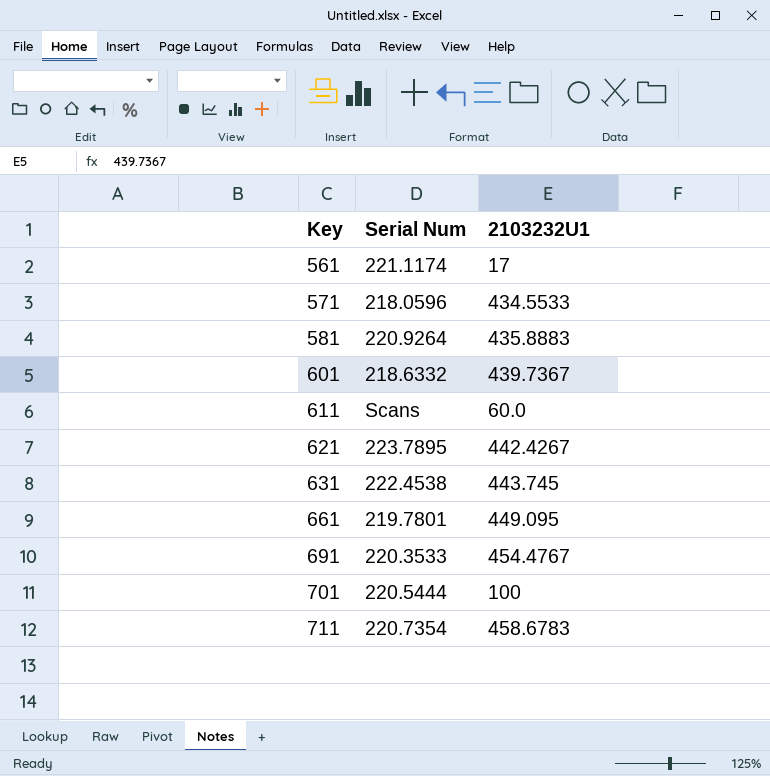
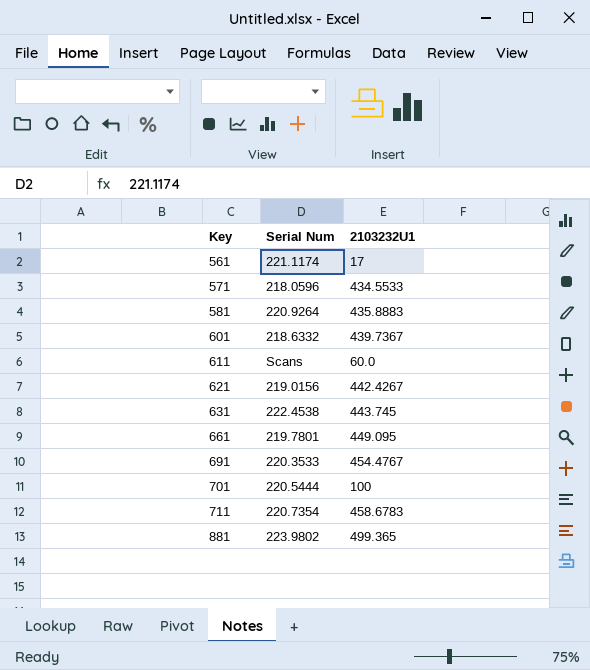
621 | Serial Num: 223.7895 -> 219.0156
row 881: none -> 223.9802 | 499.365

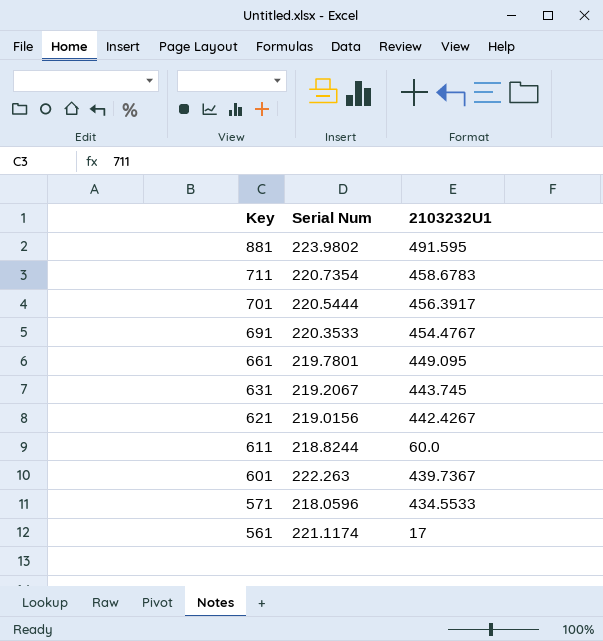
row order: Key ascending -> Key descending
row 581: 220.9264 | 435.8883 -> none
881 | 2103232U1: 499.365 -> 491.595
701 | 2103232U1: 100 -> 456.3917
631 | Serial Num: 222.4538 -> 219.2067
611 | Serial Num: Scans -> 218.8244
601 | Serial Num: 218.6332 -> 222.263

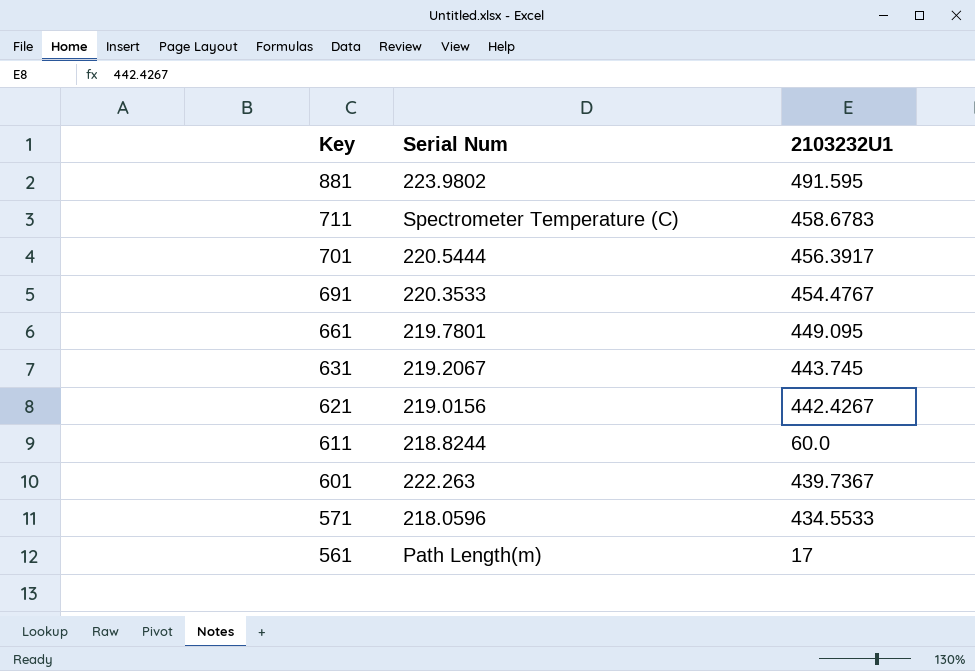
711 | Serial Num: 220.7354 -> Spectrometer Temperature (C)
561 | Serial Num: 221.1174 -> Path Length(m)

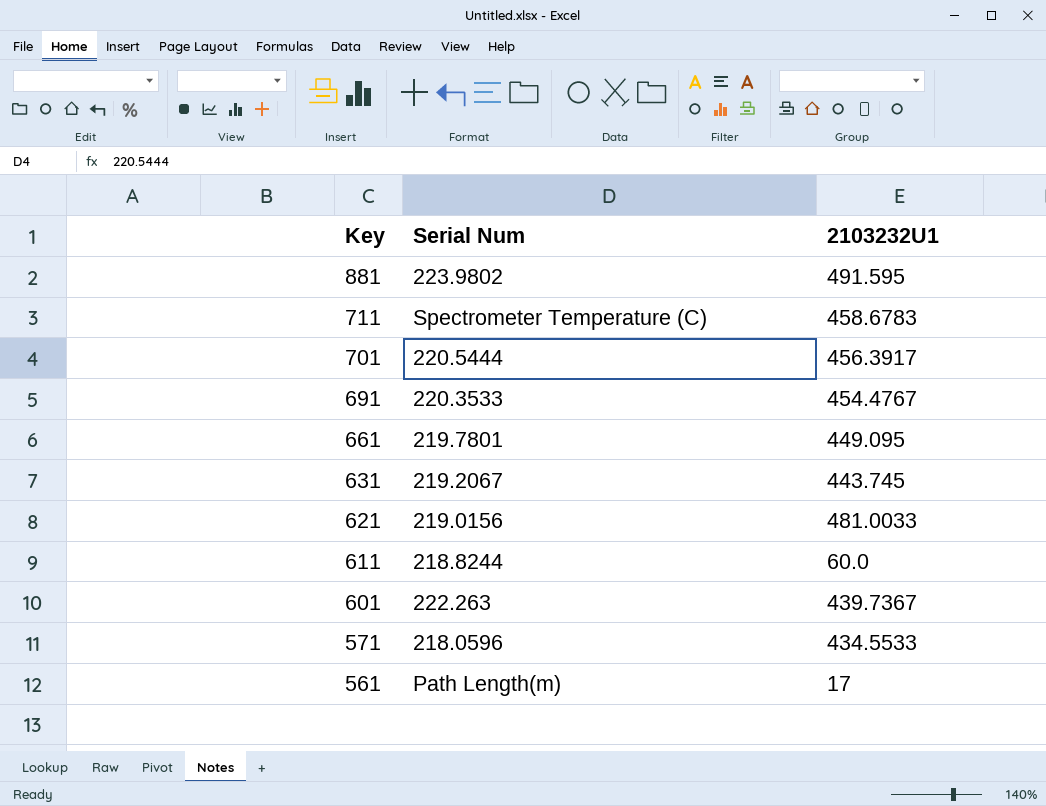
621 | 2103232U1: 442.4267 -> 481.0033

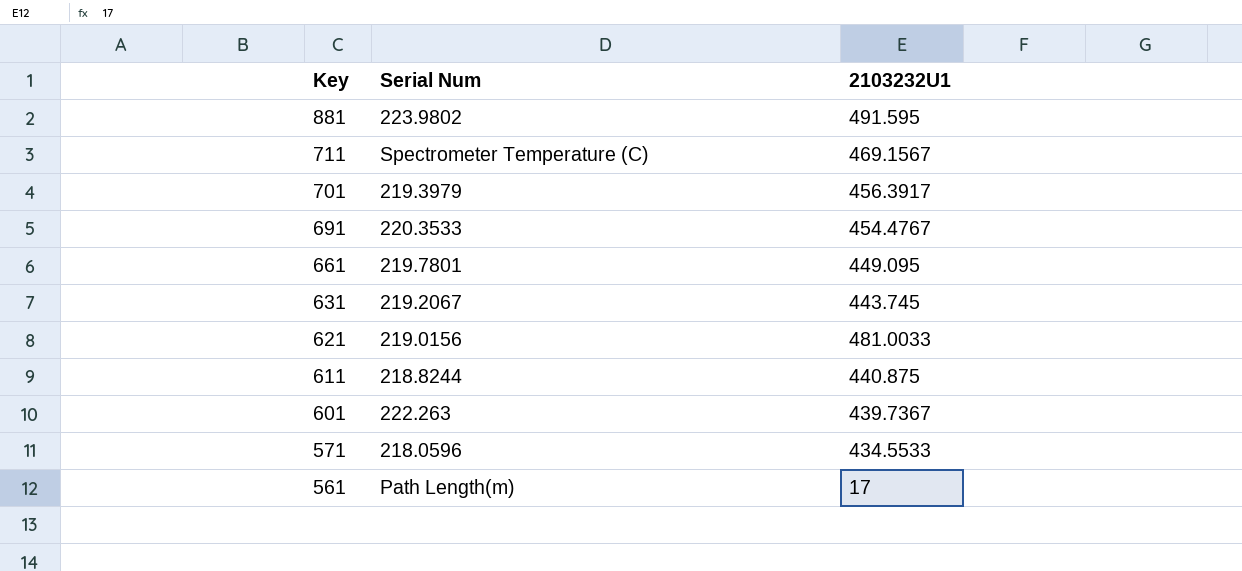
711 | 2103232U1: 458.6783 -> 469.1567
701 | Serial Num: 220.5444 -> 219.3979
611 | 2103232U1: 60.0 -> 440.875

